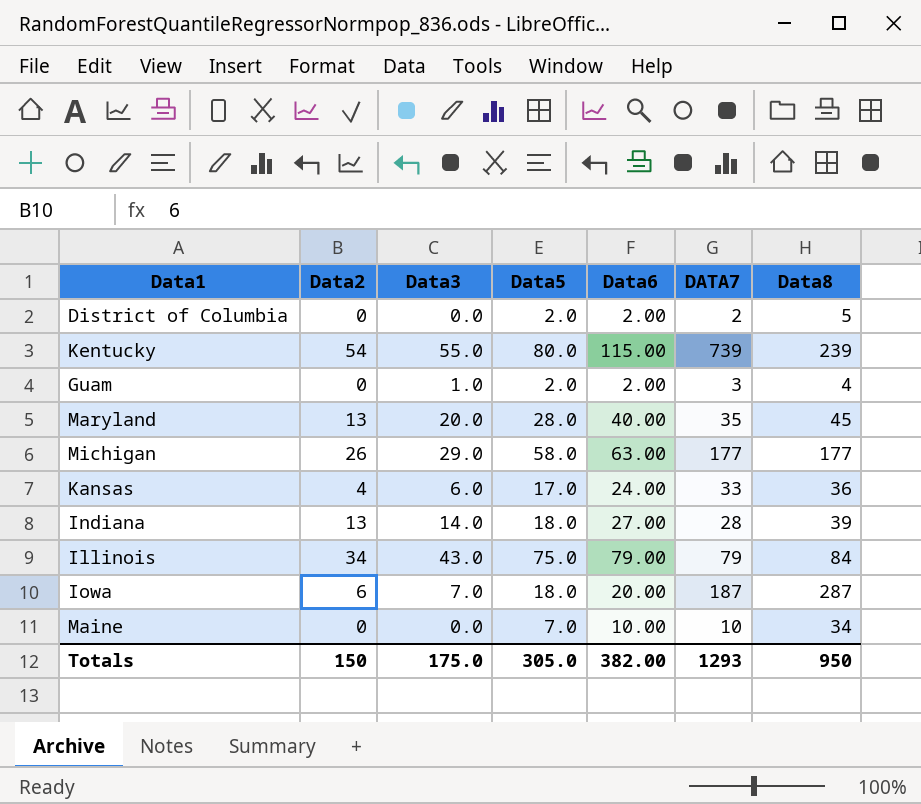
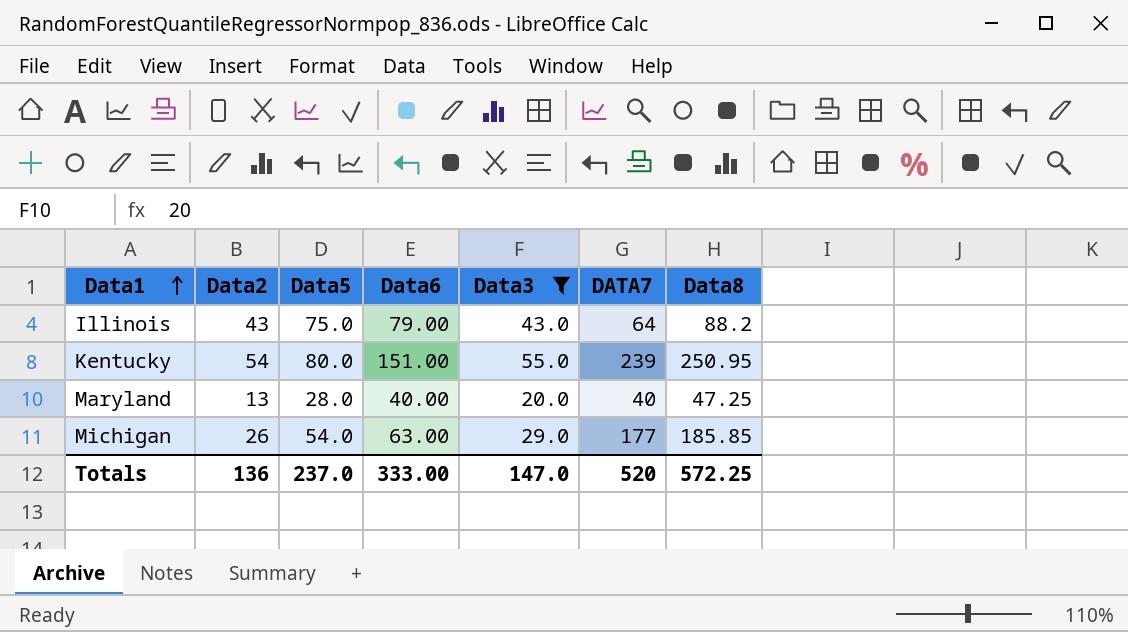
filter: none -> Data3 >= 20.0
row order: none -> Data1 ascending
column Data3 | position: 3 -> 5
Illinois | Data2: 34 -> 43
Illinois | DATA7: 79 -> 64
Illinois | Data8: 84 -> 88.2
Kentucky | Data6: 115.00 -> 151.00
Kentucky | DATA7: 739 -> 239
Kentucky | Data8: 239 -> 250.95
Maryland | DATA7: 35 -> 40
Maryland | Data8: 45 -> 47.25
Michigan | Data5: 58.0 -> 54.0
Michigan | Data8: 177 -> 185.85
Totals | Data2: 150 -> 136
Totals | Data5: 305.0 -> 237.0
Totals | Data6: 382.00 -> 333.00
Totals | Data3: 175.0 -> 147.0
Totals | DATA7: 1293 -> 520
Totals | Data8: 950 -> 572.25

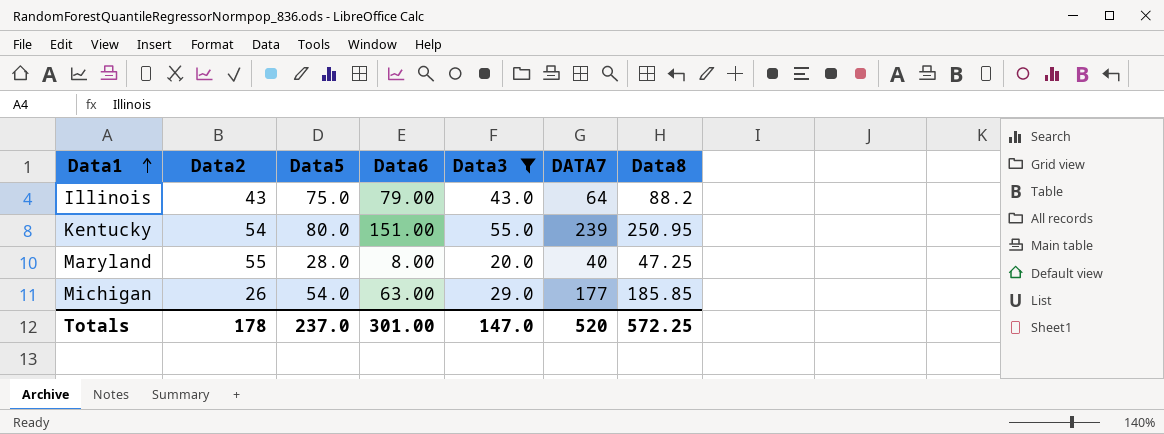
Maryland | Data2: 13 -> 55
Maryland | Data6: 40.00 -> 8.00
Totals | Data2: 136 -> 178
Totals | Data6: 333.00 -> 301.00

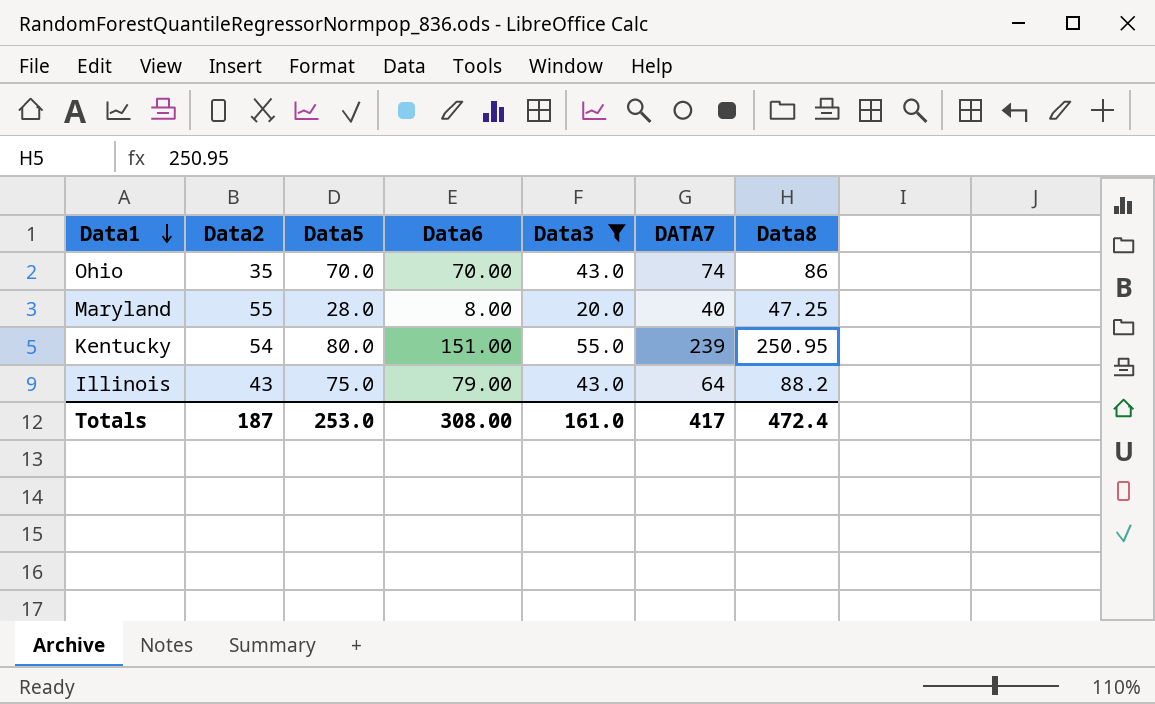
row order: Data1 ascending -> Data1 descending
row Michigan: 26 | 54.0 | 63.00 | 29.0 | 177 | 185.85 -> none
row Ohio: none -> 35 | 70.0 | 70.00 | 43.0 | 74 | 86
Totals | Data2: 178 -> 187
Totals | Data5: 237.0 -> 253.0
Totals | Data6: 301.00 -> 308.00
Totals | Data3: 147.0 -> 161.0
Totals | DATA7: 520 -> 417
Totals | Data8: 572.25 -> 472.4

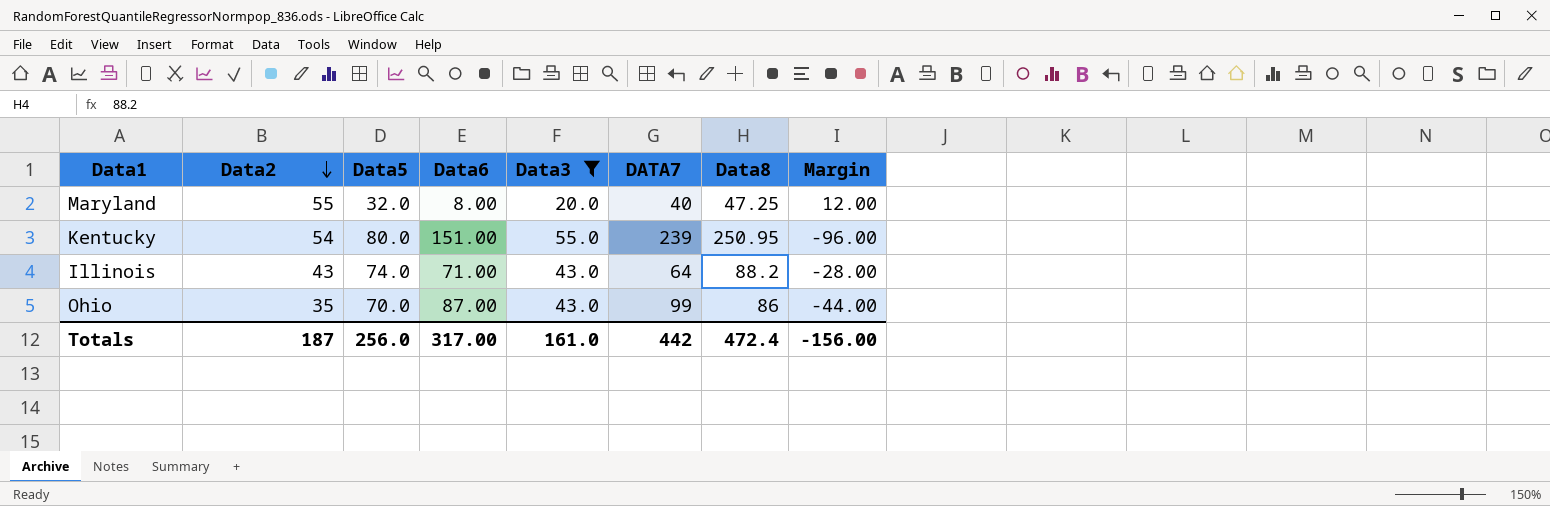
row order: Data1 descending -> Data2 descending
column Margin | formula: none -> [Data3] - [Data6]
Maryland | Data5: 28.0 -> 32.0
Illinois | Data5: 75.0 -> 74.0
Illinois | Data6: 79.00 -> 71.00
Ohio | Data6: 70.00 -> 87.00
Ohio | DATA7: 74 -> 99
Totals | Data5: 253.0 -> 256.0
Totals | Data6: 308.00 -> 317.00
Totals | DATA7: 417 -> 442

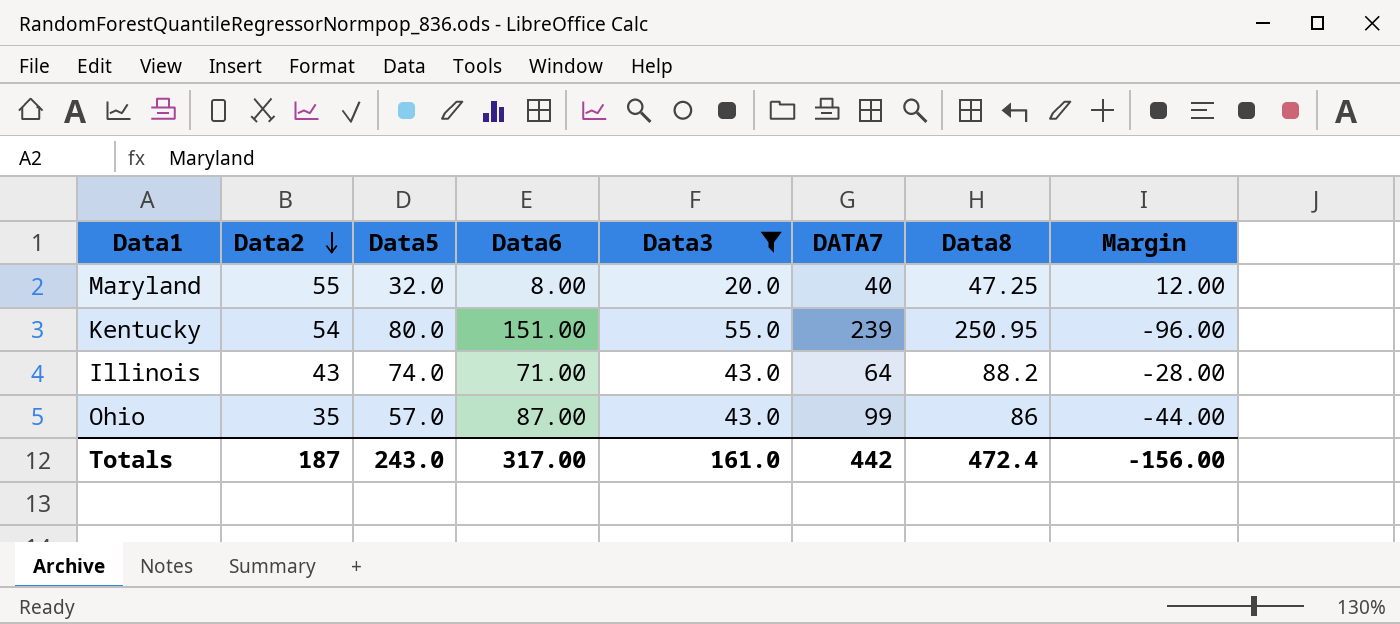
Ohio | Data5: 70.0 -> 57.0
Totals | Data5: 256.0 -> 243.0

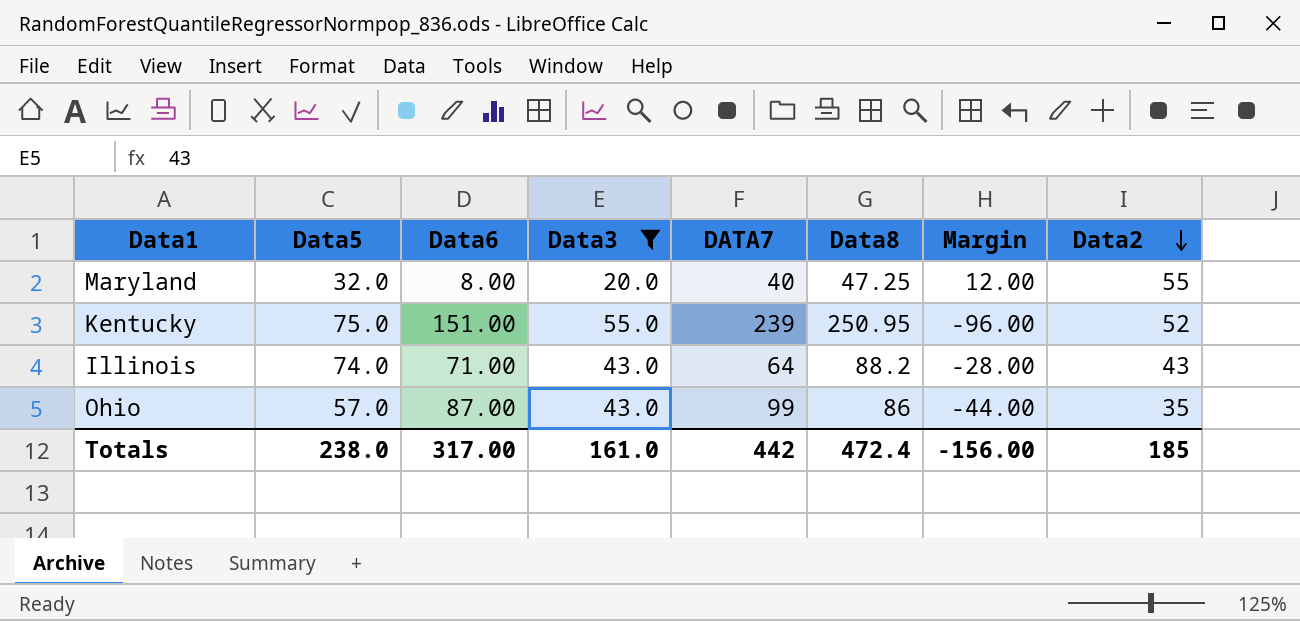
column Data2 | position: 2 -> 8
Kentucky | Data5: 80.0 -> 75.0
Kentucky | Data2: 54 -> 52
Totals | Data5: 243.0 -> 238.0
Totals | Data2: 187 -> 185

